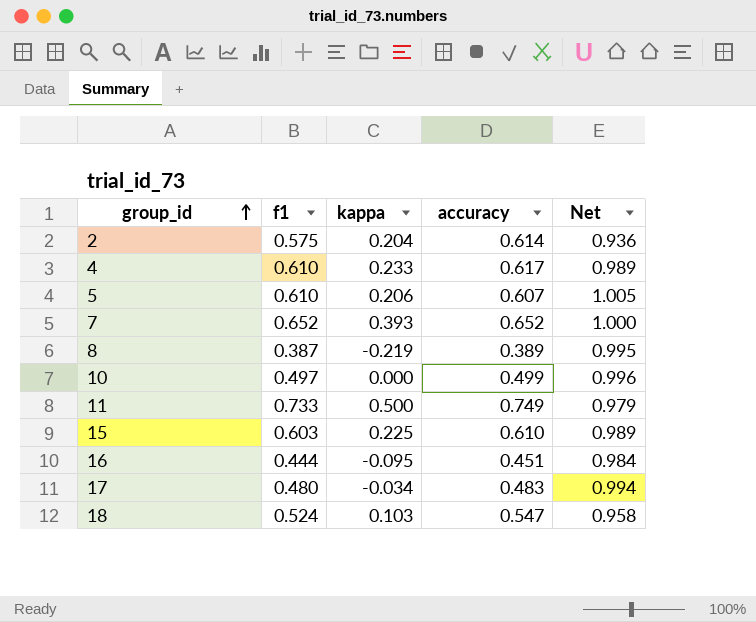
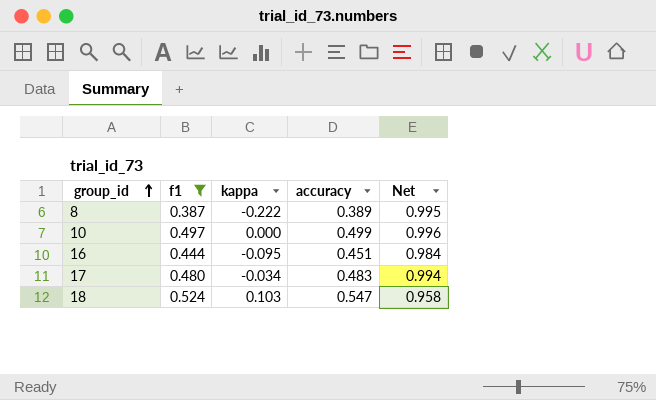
filter: none -> f1 <= 0.524
8 | kappa: -0.219 -> -0.222

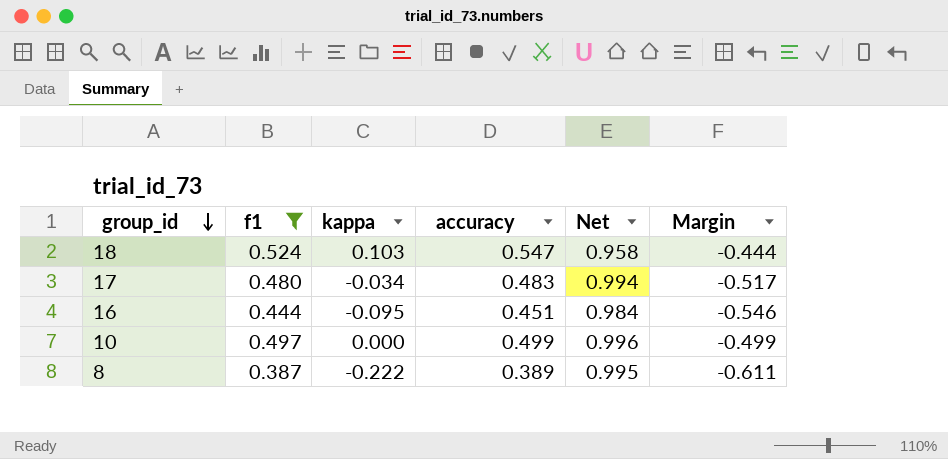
row order: group_id ascending -> group_id descending
column Margin | formula: none -> [kappa] - [accuracy]

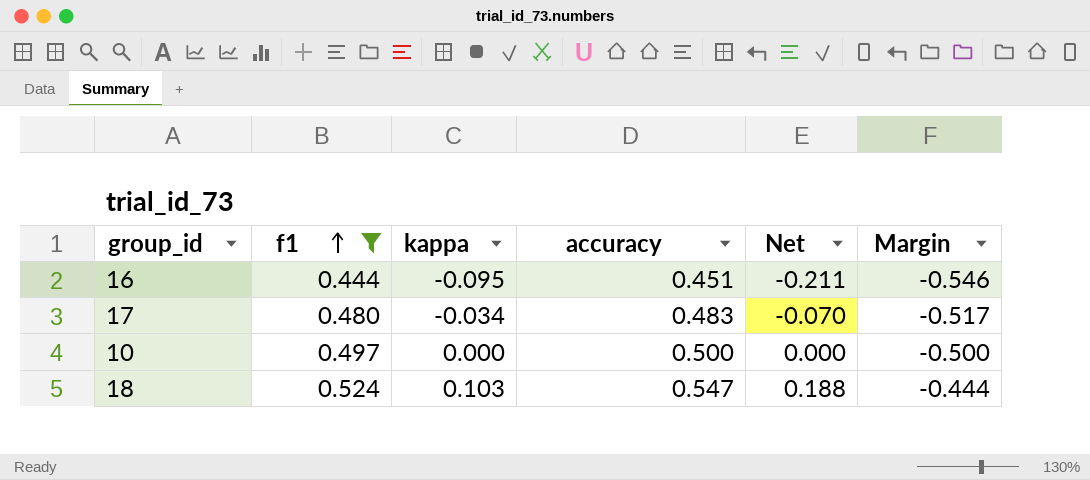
row order: group_id descending -> f1 ascending
column Net | formula: [f1] / [accuracy] -> [kappa] / [accuracy]
row 8: 0.387 | -0.222 | 0.389 | 0.995 | -0.611 -> none
10 | accuracy: 0.499 -> 0.500
10 | Margin: -0.499 -> -0.500

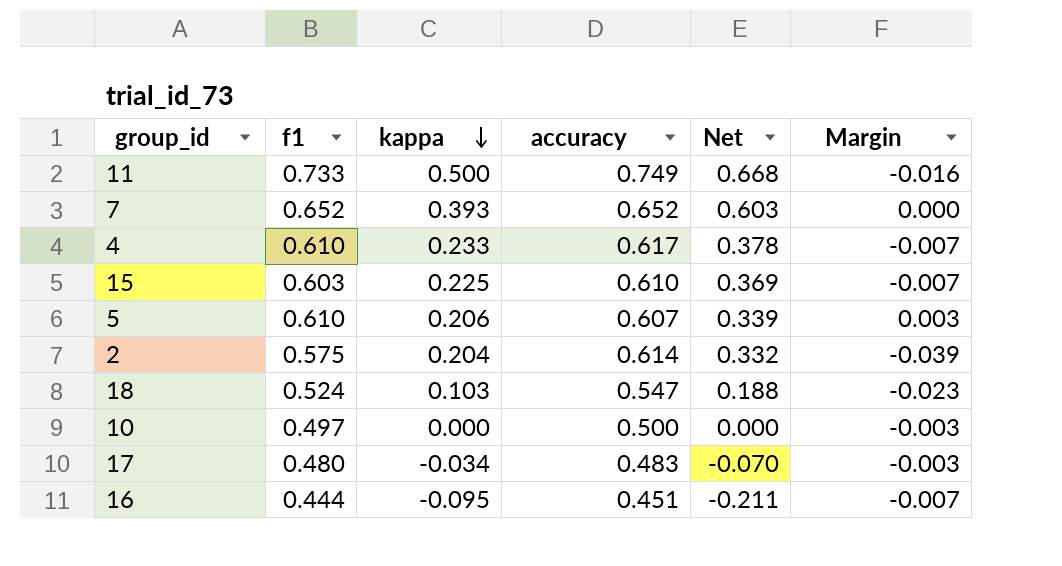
filter: f1 <= 0.524 -> none
row order: f1 ascending -> kappa descending
column Margin | formula: [kappa] - [accuracy] -> [f1] - [accuracy]

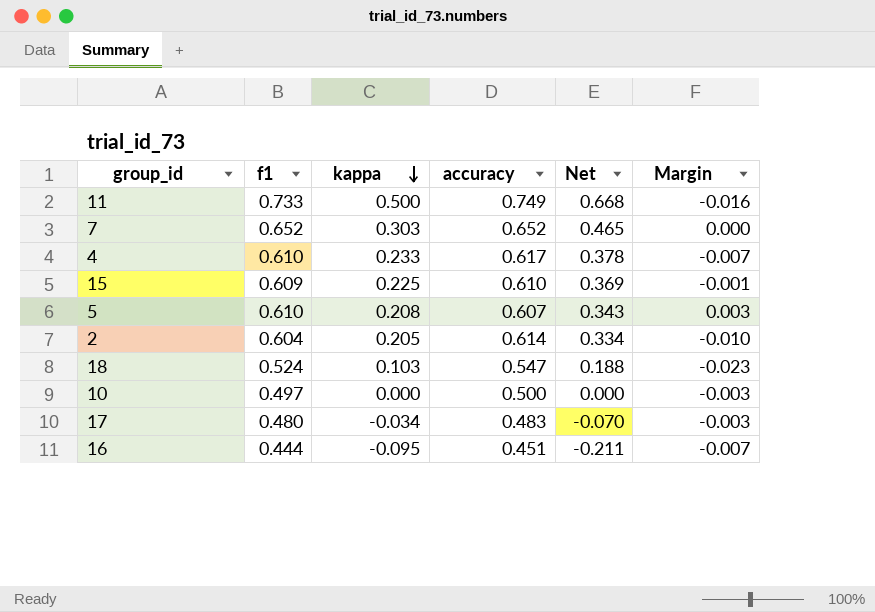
7 | kappa: 0.393 -> 0.303
7 | Net: 0.603 -> 0.465
15 | f1: 0.603 -> 0.609
15 | Margin: -0.007 -> -0.001
5 | kappa: 0.206 -> 0.208
5 | Net: 0.339 -> 0.343
2 | f1: 0.575 -> 0.604
2 | kappa: 0.204 -> 0.205
2 | Net: 0.332 -> 0.334
2 | Margin: -0.039 -> -0.010

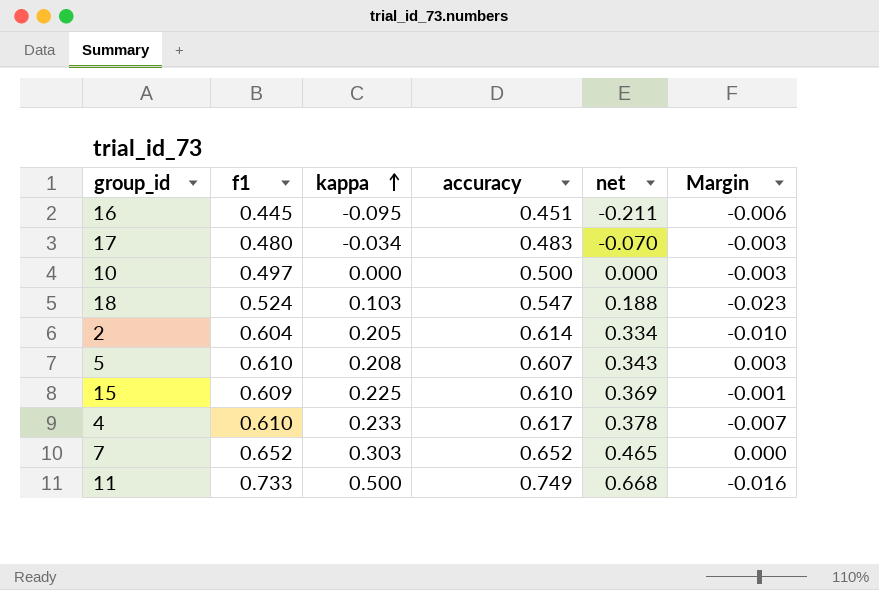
row order: kappa descending -> kappa ascending
column name: Net -> net
16 | f1: 0.444 -> 0.445
16 | Margin: -0.007 -> -0.006

